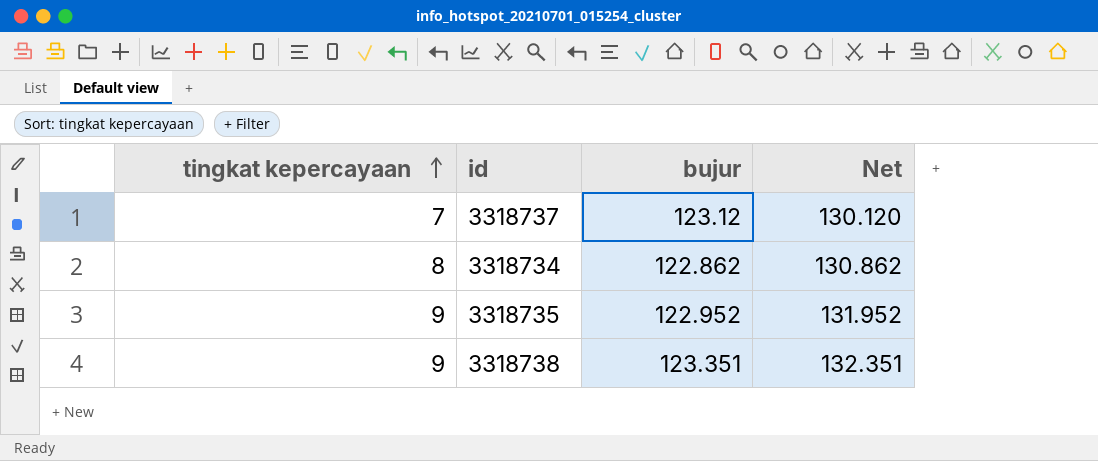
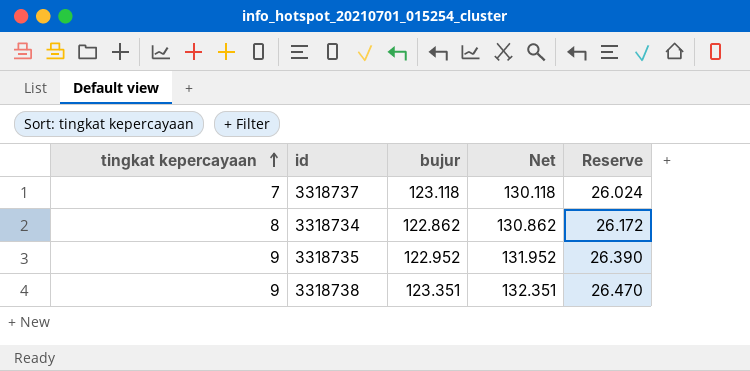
column Reserve | formula: none -> [Net] * 0.2
3318737 | bujur: 123.12 -> 123.118
3318737 | Net: 130.120 -> 130.118

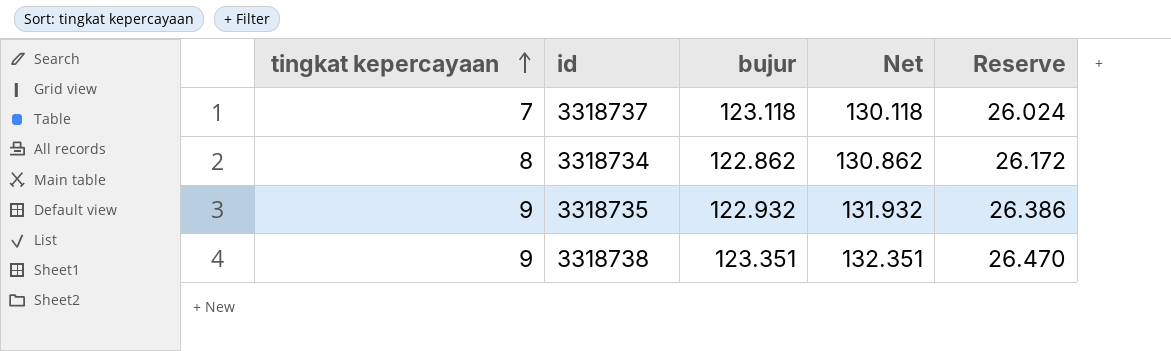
3318735 | bujur: 122.952 -> 122.932
3318735 | Net: 131.952 -> 131.932
3318735 | Reserve: 26.390 -> 26.386

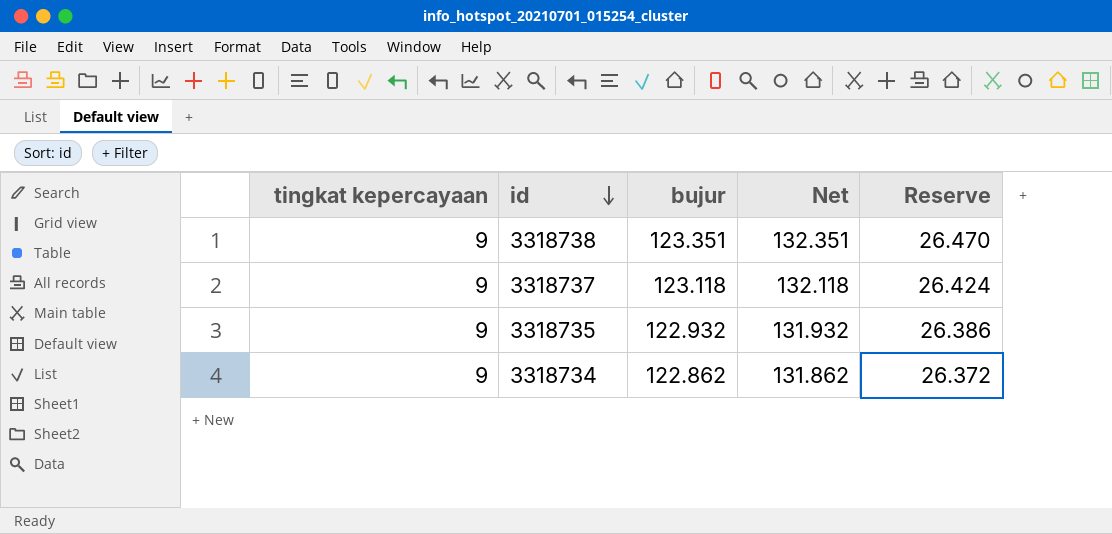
row order: tingkat kepercayaan ascending -> id descending
3318737 | tingkat kepercayaan: 7 -> 9
3318737 | Net: 130.118 -> 132.118
3318737 | Reserve: 26.024 -> 26.424
3318734 | tingkat kepercayaan: 8 -> 9
3318734 | Net: 130.862 -> 131.862
3318734 | Reserve: 26.172 -> 26.372

